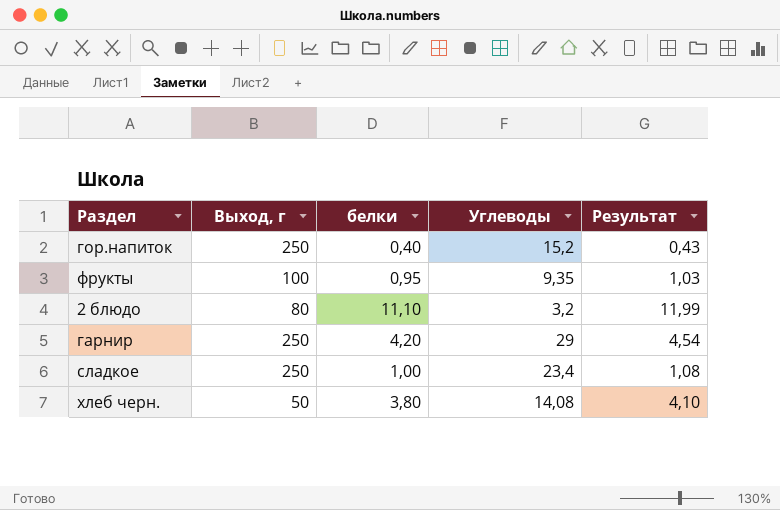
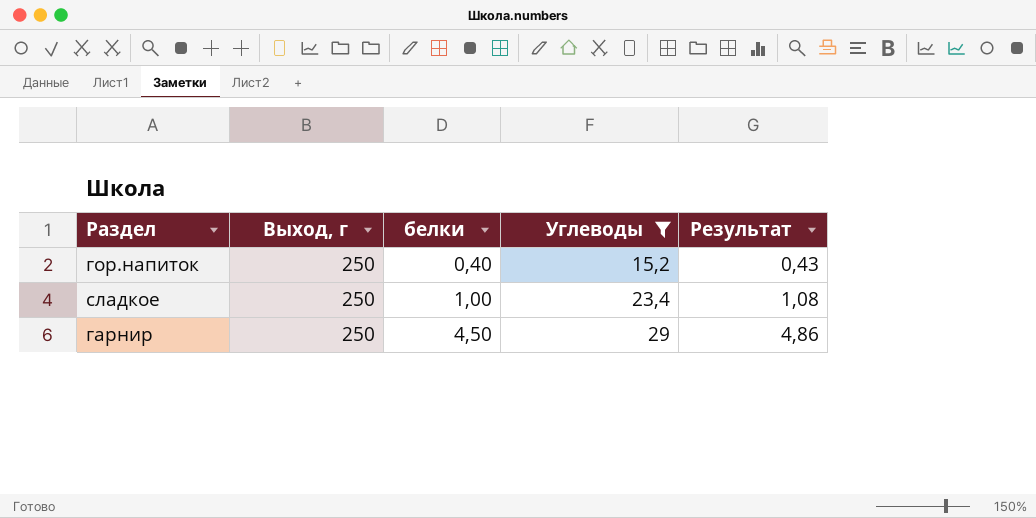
filter: none -> Углеводы >= 15,2
row order: none -> белки ascending
гарнир | белки: 4,20 -> 4,50
гарнир | Результат: 4,54 -> 4,86

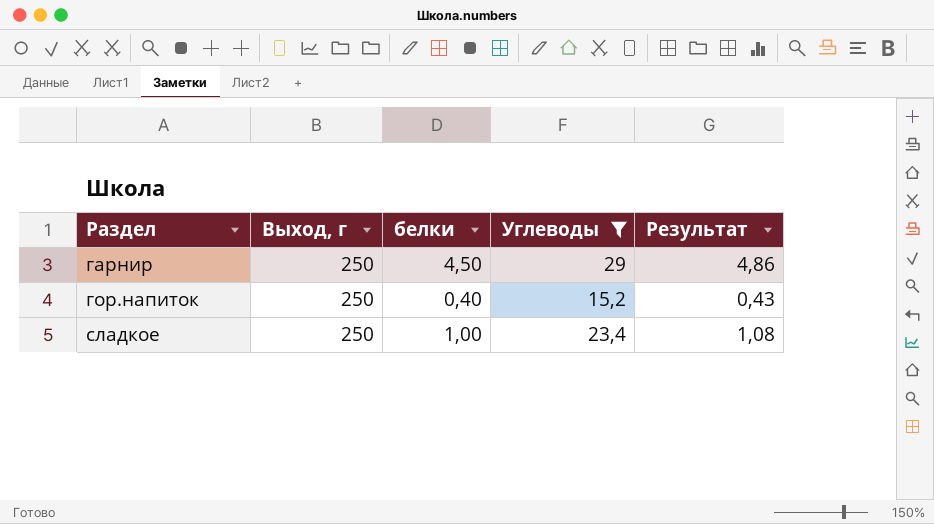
row order: белки ascending -> Раздел ascending

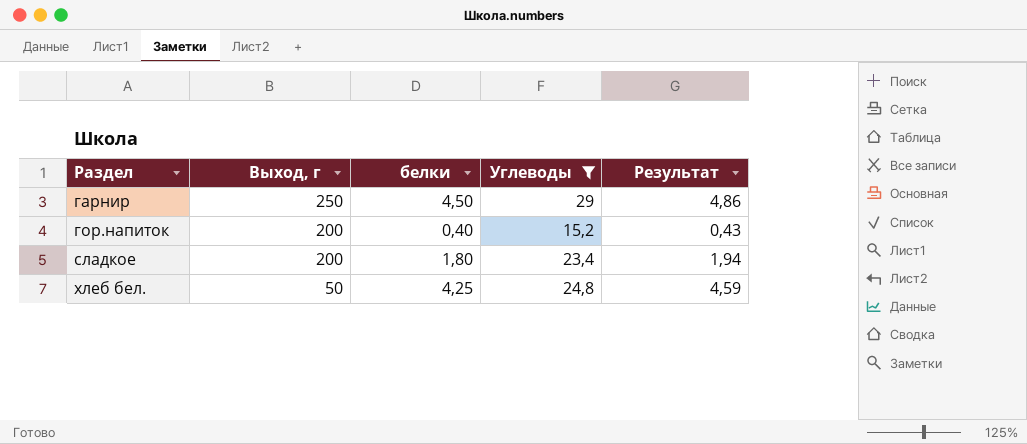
гор.напиток | Выход, г: 250 -> 200
сладкое | Выход, г: 250 -> 200
сладкое | белки: 1,00 -> 1,80
сладкое | Результат: 1,08 -> 1,94
row хлеб бел.: none -> 50 | 4,25 | 24,8 | 4,59

